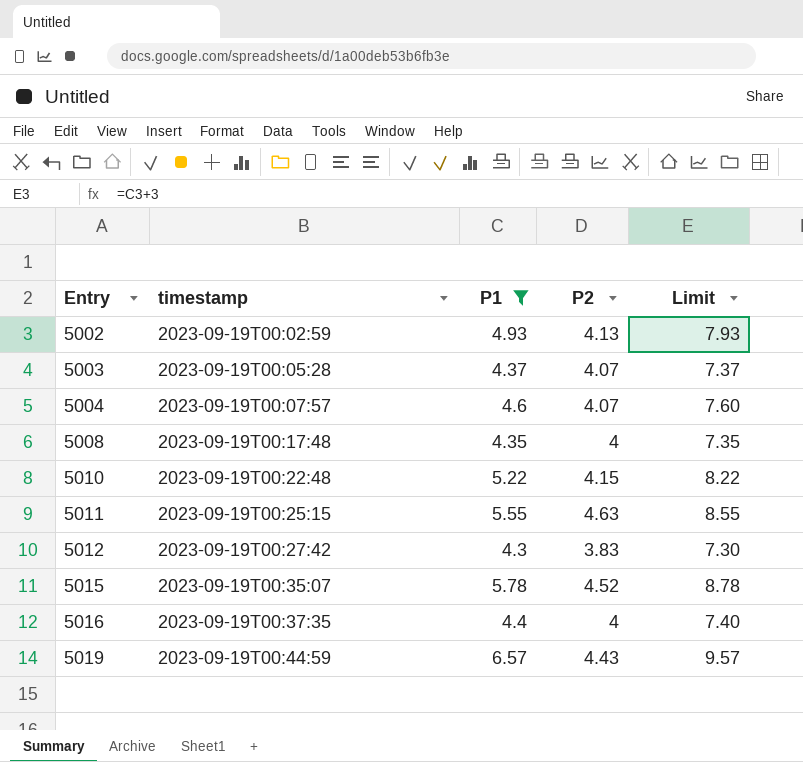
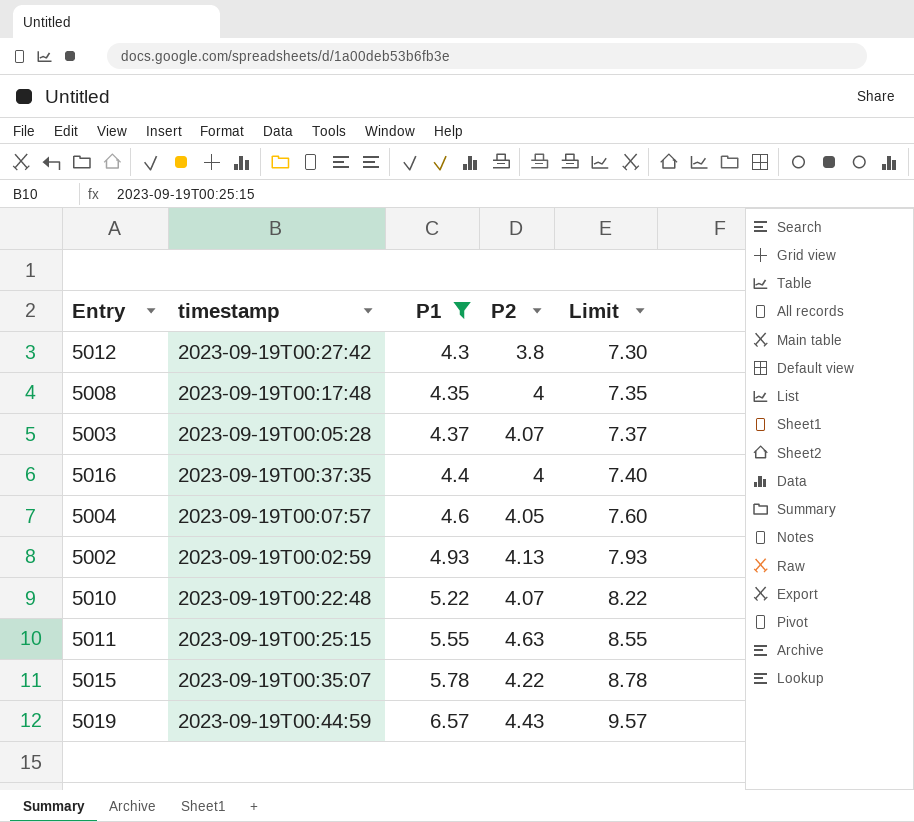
row order: Entry ascending -> P1 ascending
5012 | P2: 3.83 -> 3.8
5004 | P2: 4.07 -> 4.05
5010 | P2: 4.15 -> 4.07
5015 | P2: 4.52 -> 4.22

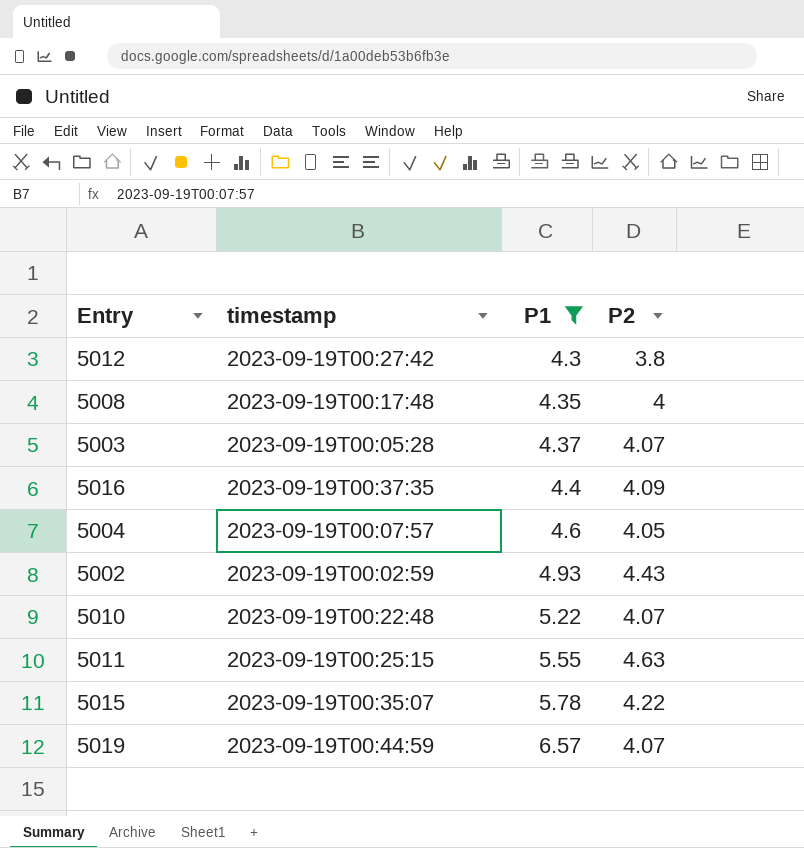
column Limit | formula: [P1] + 3 -> none
5016 | P2: 4 -> 4.09
5002 | P2: 4.13 -> 4.43
5019 | P2: 4.43 -> 4.07

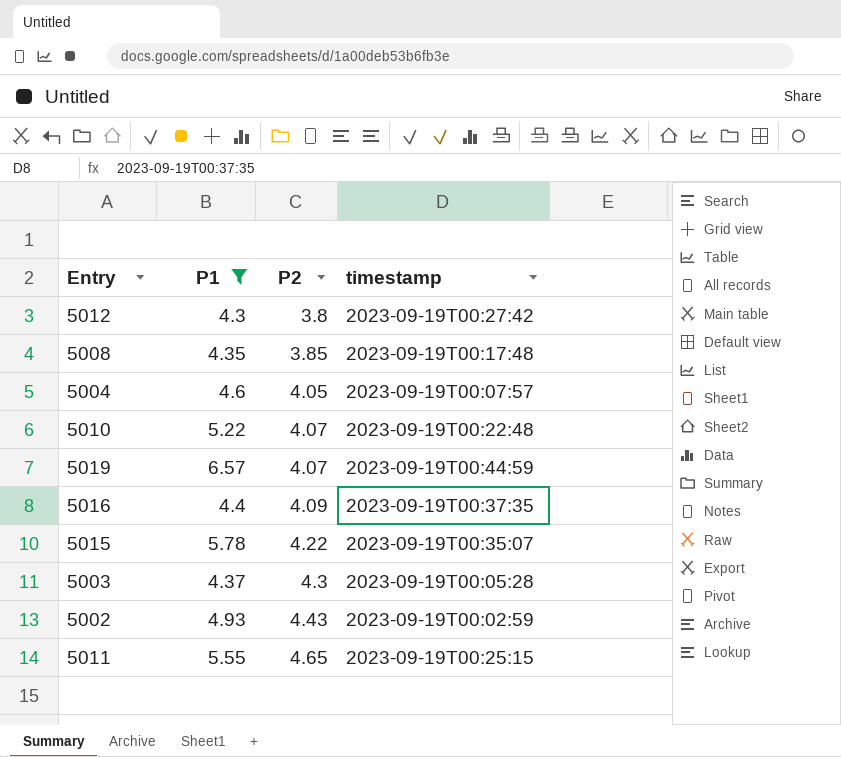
row order: P1 ascending -> P2 ascending
column timestamp | position: 2 -> 4
5008 | P2: 4 -> 3.85
5003 | P2: 4.07 -> 4.3
5011 | P2: 4.63 -> 4.65

